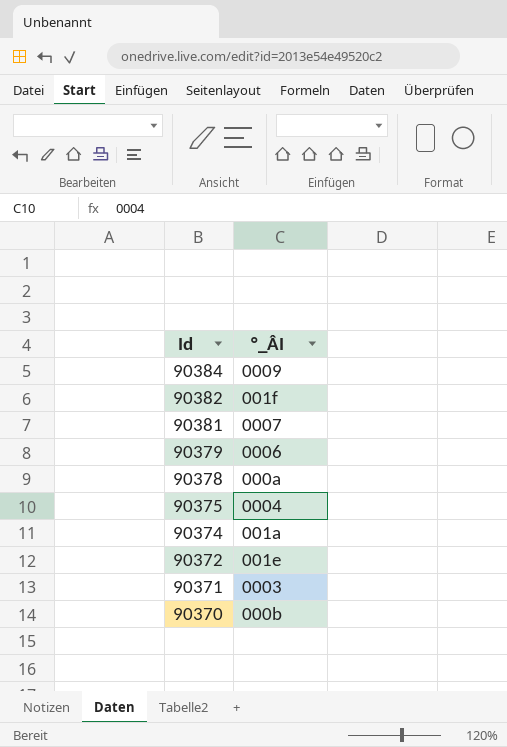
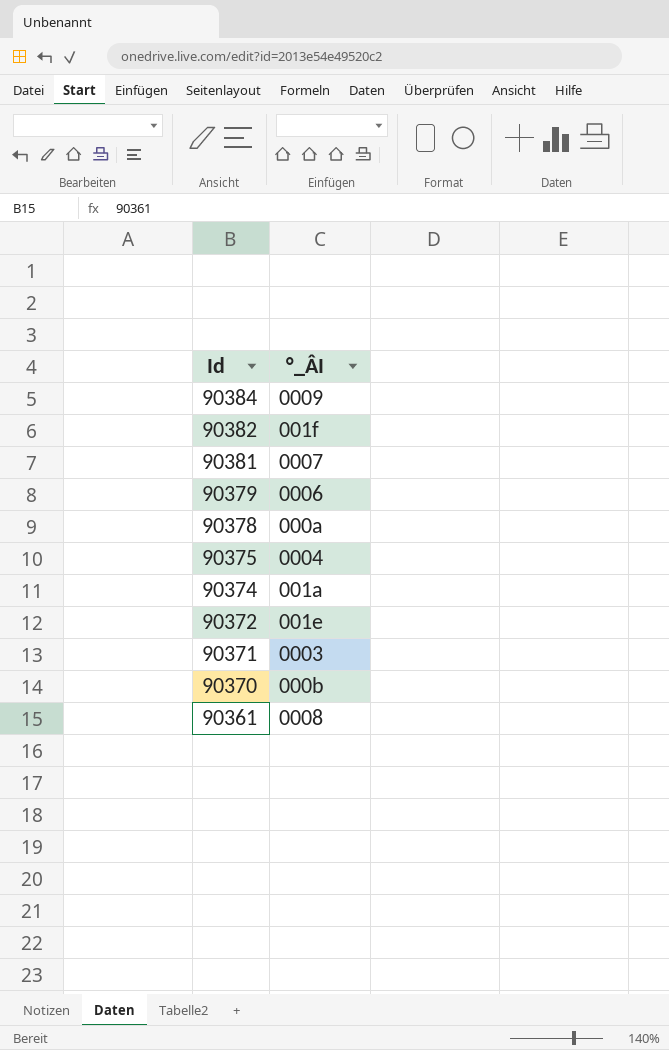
row 90361: none -> 0008

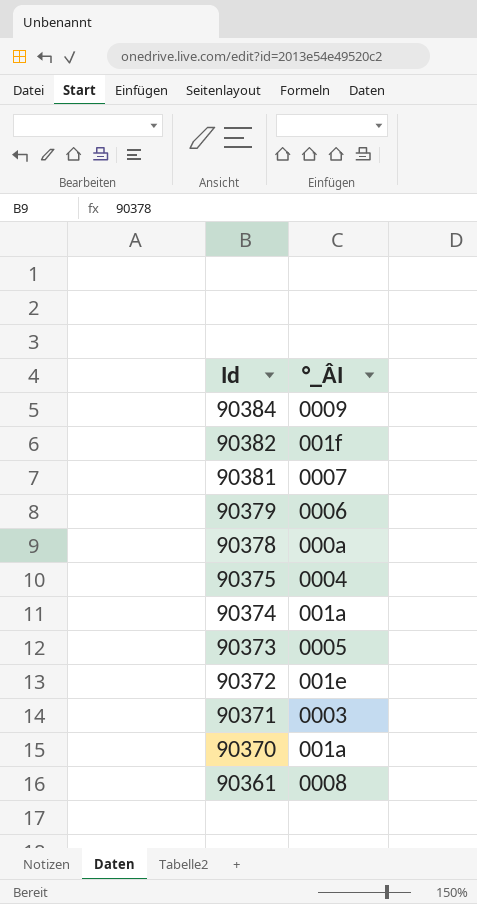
row 90373: none -> 0005
90370 | °_ÂI: 000b -> 001a

